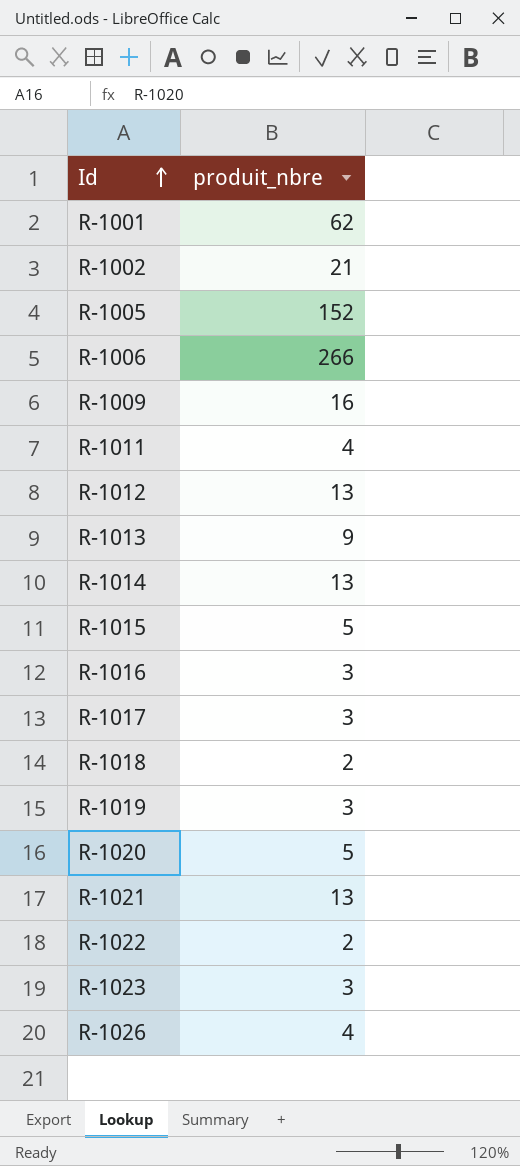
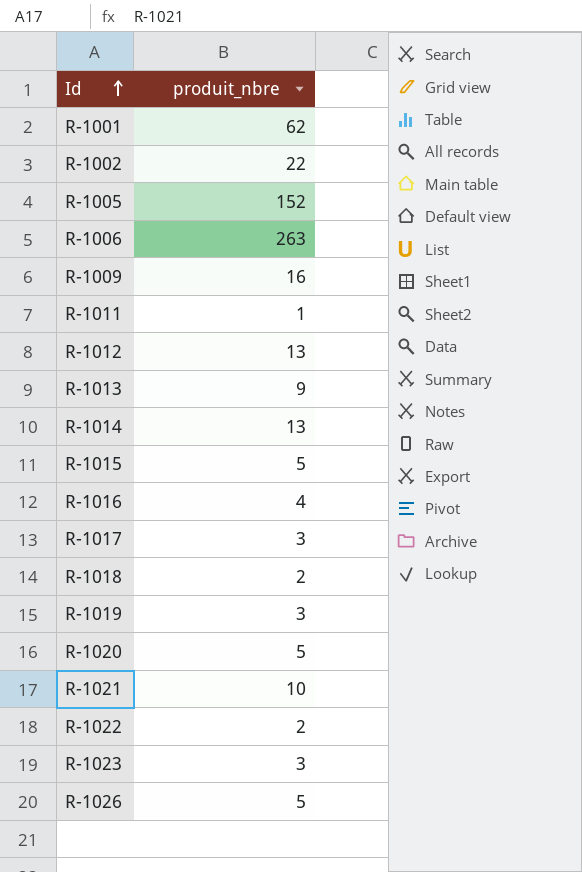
R-1002 | produit_nbre: 21 -> 22
R-1006 | produit_nbre: 266 -> 263
R-1011 | produit_nbre: 4 -> 1
R-1016 | produit_nbre: 3 -> 4
R-1021 | produit_nbre: 13 -> 10
R-1026 | produit_nbre: 4 -> 5

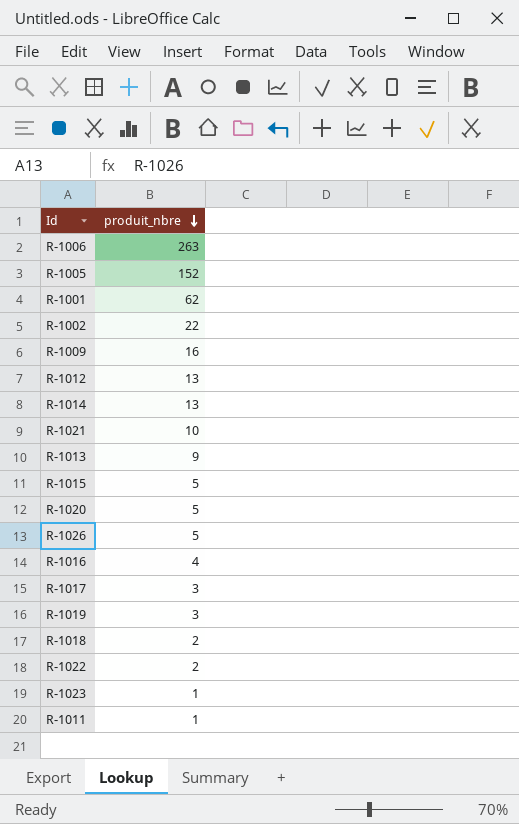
row order: Id ascending -> produit_nbre descending
R-1023 | produit_nbre: 3 -> 1

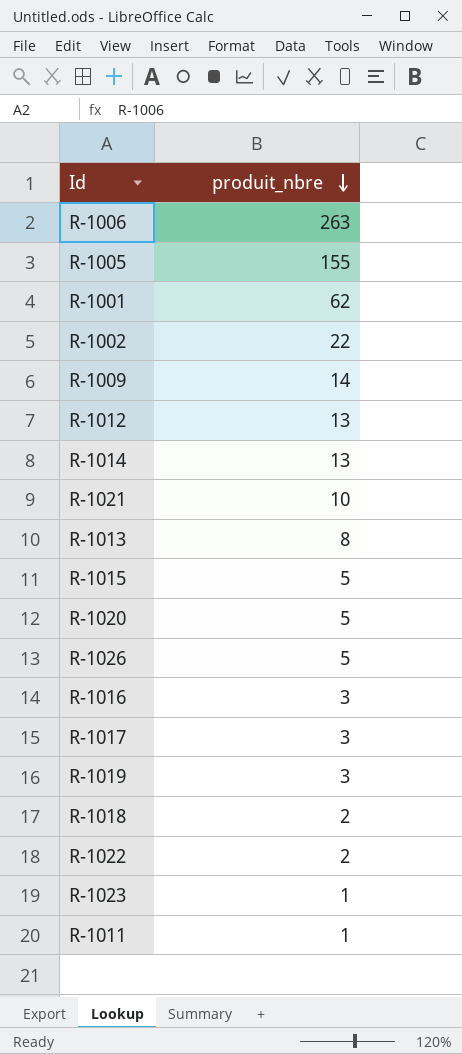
R-1005 | produit_nbre: 152 -> 155
R-1009 | produit_nbre: 16 -> 14
R-1013 | produit_nbre: 9 -> 8
R-1016 | produit_nbre: 4 -> 3

